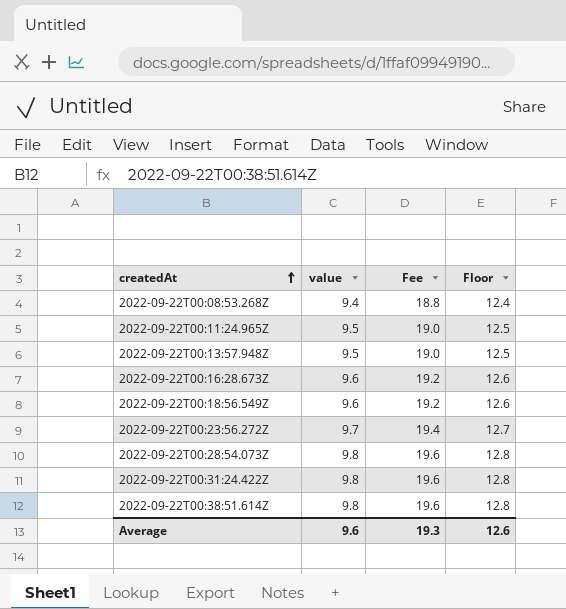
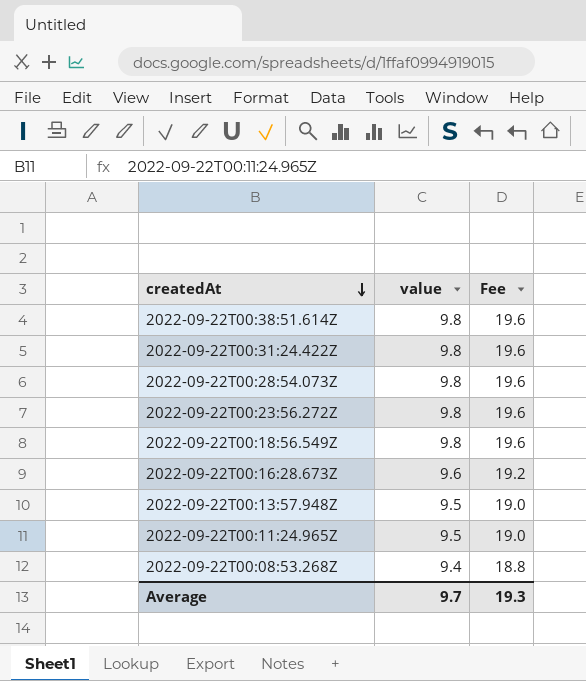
row order: createdAt ascending -> createdAt descending
column Floor | formula: [value] + 3 -> none
2022-09-22T00:23:56.272Z | value: 9.7 -> 9.8
2022-09-22T00:23:56.272Z | Fee: 19.4 -> 19.6
2022-09-22T00:18:56.549Z | value: 9.6 -> 9.8
2022-09-22T00:18:56.549Z | Fee: 19.2 -> 19.6
Average | value: 9.6 -> 9.7

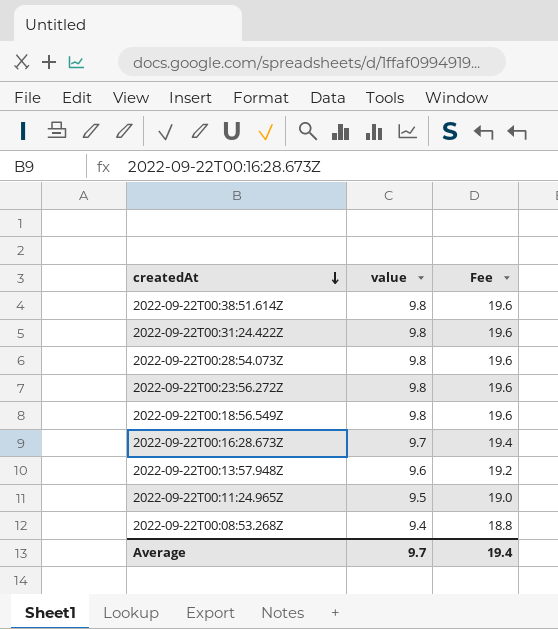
2022-09-22T00:16:28.673Z | value: 9.6 -> 9.7
2022-09-22T00:16:28.673Z | Fee: 19.2 -> 19.4
2022-09-22T00:13:57.948Z | value: 9.5 -> 9.6
2022-09-22T00:13:57.948Z | Fee: 19.0 -> 19.2
Average | Fee: 19.3 -> 19.4

